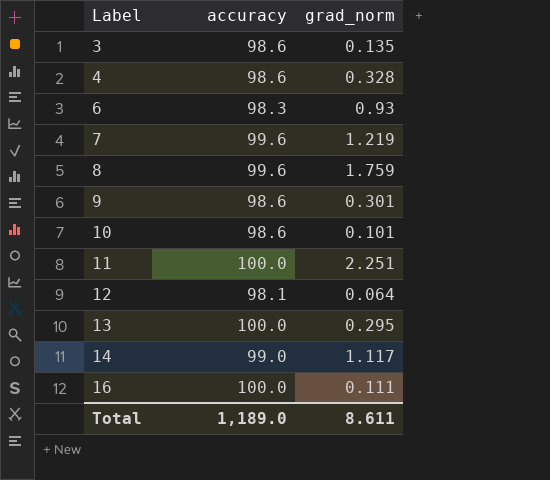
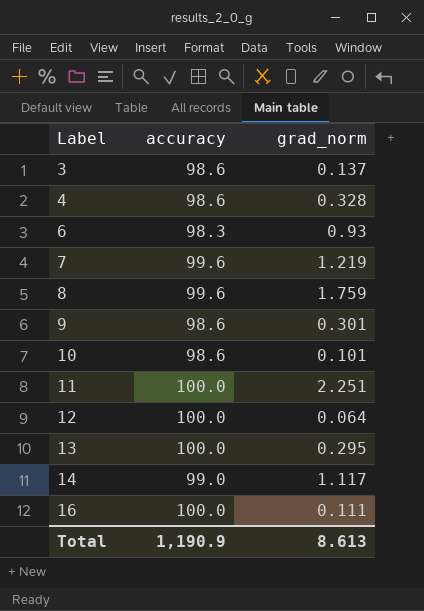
3 | grad_norm: 0.135 -> 0.137
12 | accuracy: 98.1 -> 100.0
Total | accuracy: 1,189.0 -> 1,190.9
Total | grad_norm: 8.611 -> 8.613

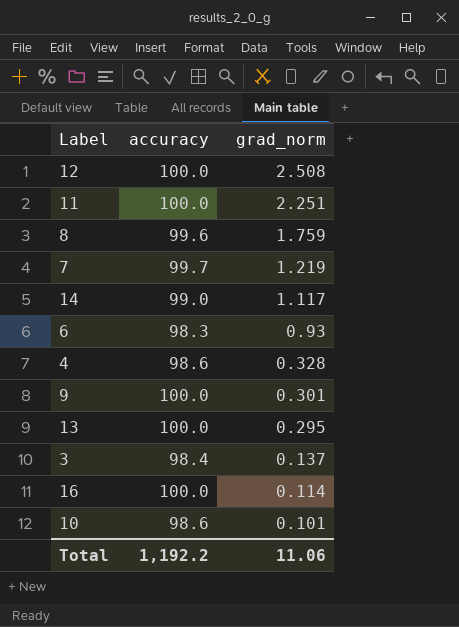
row order: Label ascending -> grad_norm descending
12 | grad_norm: 0.064 -> 2.508
7 | accuracy: 99.6 -> 99.7
9 | accuracy: 98.6 -> 100.0
3 | accuracy: 98.6 -> 98.4
16 | grad_norm: 0.111 -> 0.114
Total | accuracy: 1,190.9 -> 1,192.2
Total | grad_norm: 8.613 -> 11.06

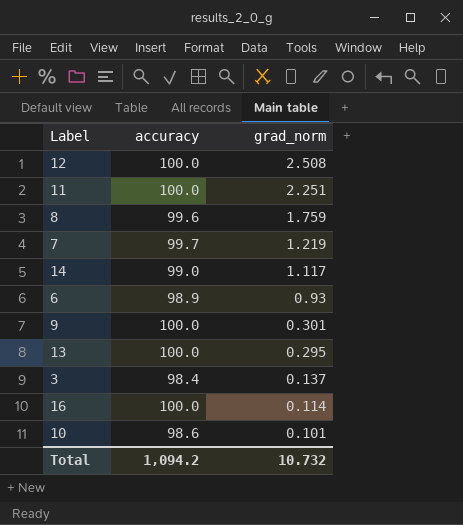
row 4: 98.6 | 0.328 -> none
6 | accuracy: 98.3 -> 98.9
Total | accuracy: 1,192.2 -> 1,094.2
Total | grad_norm: 11.06 -> 10.732

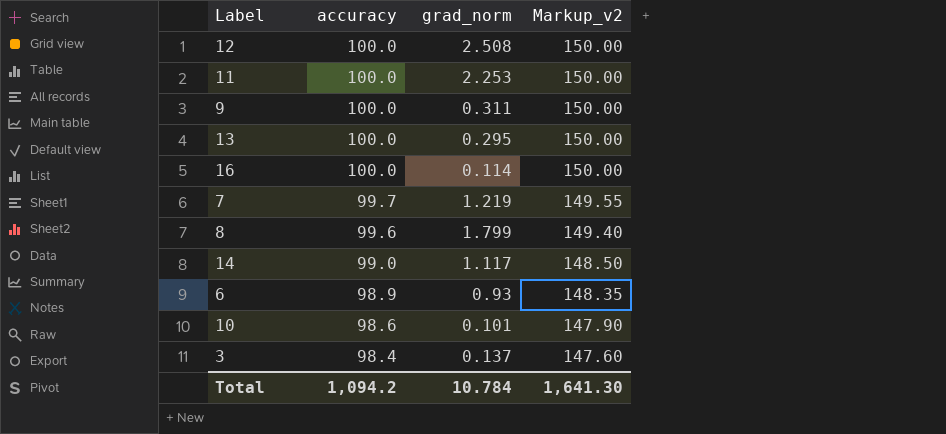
row order: grad_norm descending -> accuracy descending
column Markup_v2 | formula: none -> [accuracy] * 1.5
11 | grad_norm: 2.251 -> 2.253
9 | grad_norm: 0.301 -> 0.311
8 | grad_norm: 1.759 -> 1.799
Total | grad_norm: 10.732 -> 10.784

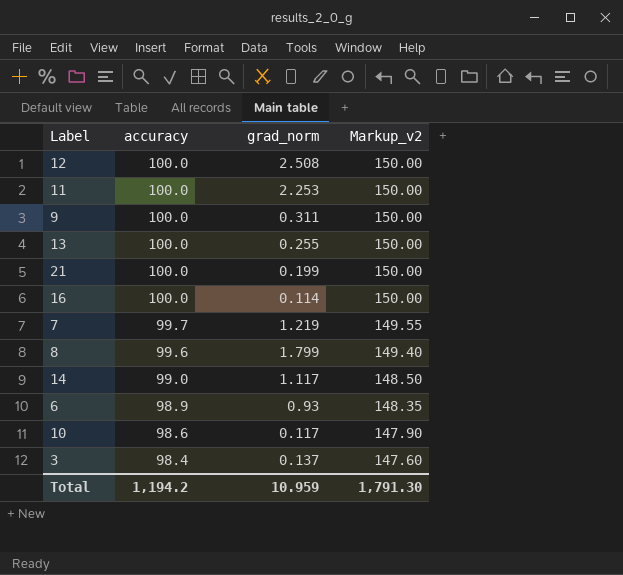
13 | grad_norm: 0.295 -> 0.255
row 21: none -> 100.0 | 0.199 | 150.00
10 | grad_norm: 0.101 -> 0.117
Total | accuracy: 1,094.2 -> 1,194.2
Total | grad_norm: 10.784 -> 10.959
Total | Markup_v2: 1,641.30 -> 1,791.30

